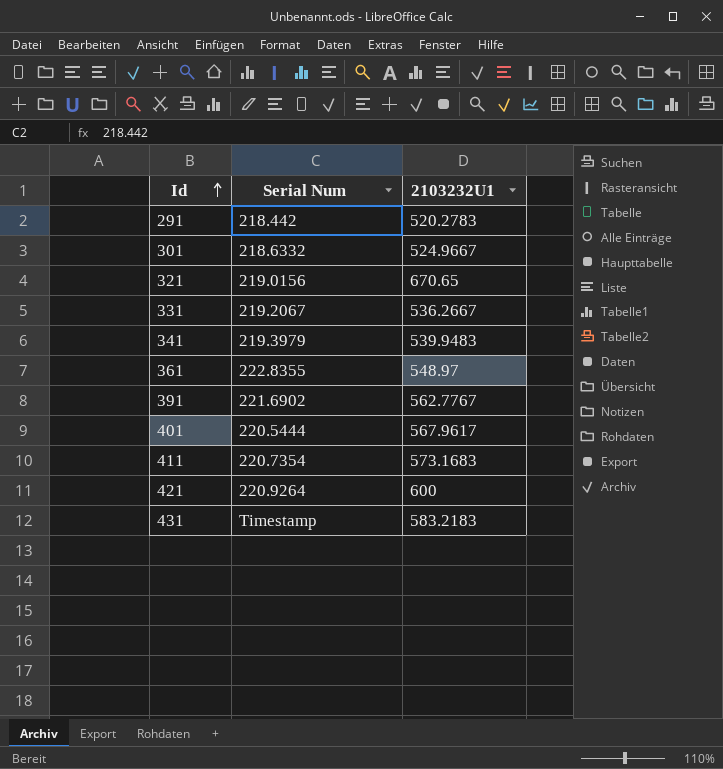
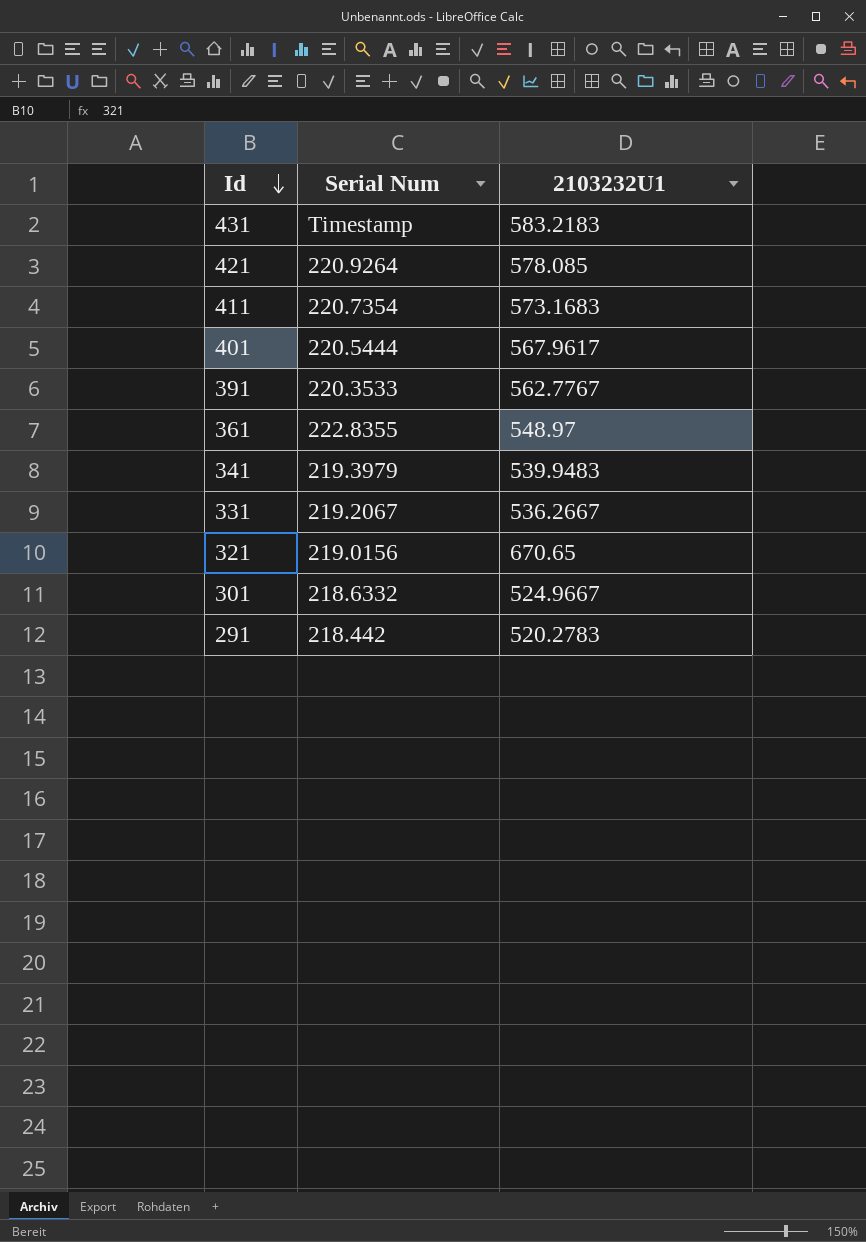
row order: Id ascending -> Id descending
421 | 2103232U1: 600 -> 578.085
391 | Serial Num: 221.6902 -> 220.3533

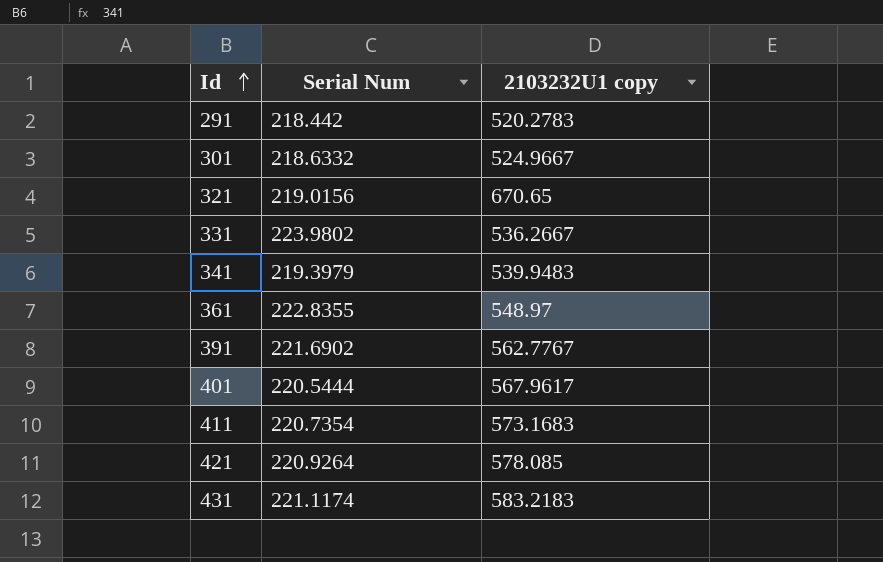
row order: Id descending -> Id ascending
column name: 2103232U1 -> 2103232U1 copy
331 | Serial Num: 219.2067 -> 223.9802
391 | Serial Num: 220.3533 -> 221.6902
431 | Serial Num: Timestamp -> 221.1174

